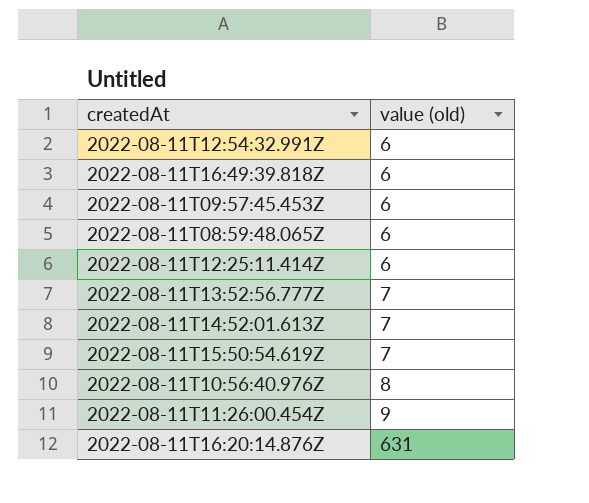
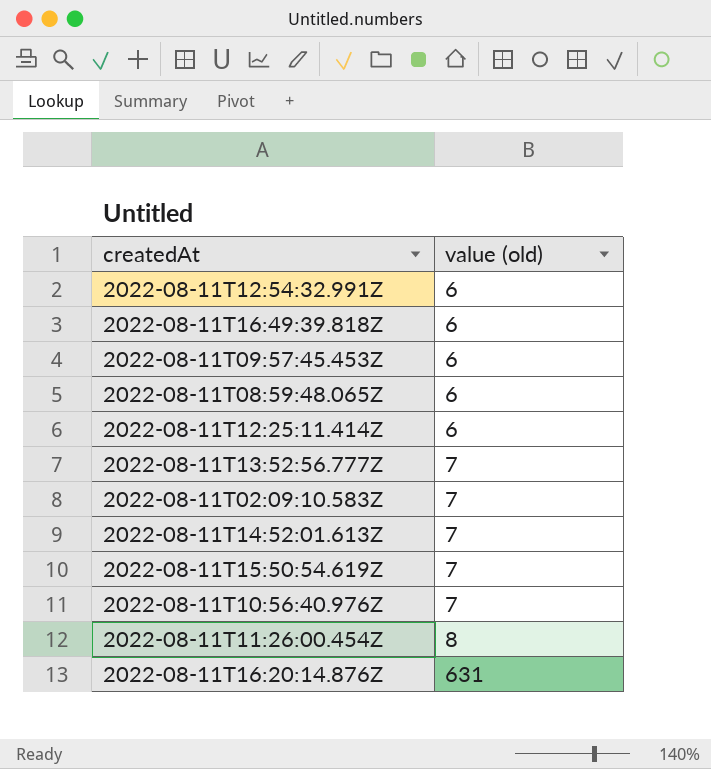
row 2022-08-11T02:09:10.583Z: none -> 7
2022-08-11T10:56:40.976Z | value (old): 8 -> 7
2022-08-11T11:26:00.454Z | value (old): 9 -> 8

